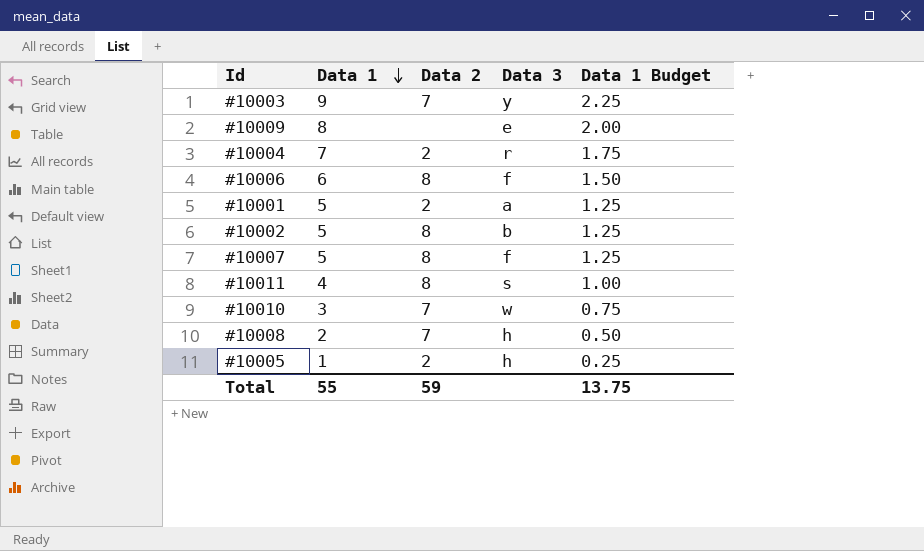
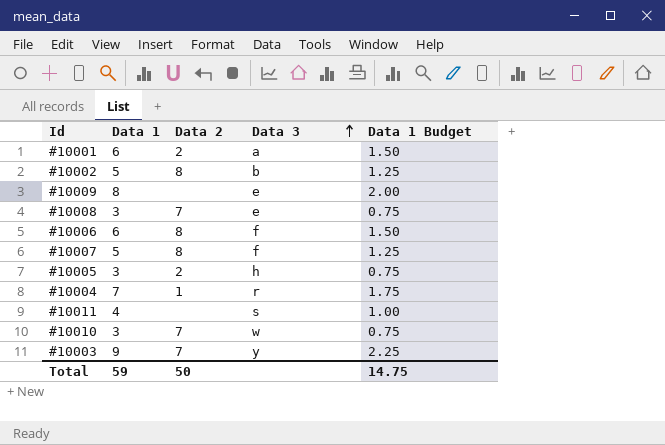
row order: Data 1 descending -> Data 3 ascending
#10001 | Data 1: 5 -> 6
#10001 | Data 1 Budget: 1.25 -> 1.50
#10008 | Data 1: 2 -> 3
#10008 | Data 3: h -> e
#10008 | Data 1 Budget: 0.50 -> 0.75
#10005 | Data 1: 1 -> 3
#10005 | Data 1 Budget: 0.25 -> 0.75
#10004 | Data 2: 2 -> 1
#10011 | Data 2: 8 -> none
Total | Data 1: 55 -> 59
Total | Data 2: 59 -> 50
Total | Data 1 Budget: 13.75 -> 14.75

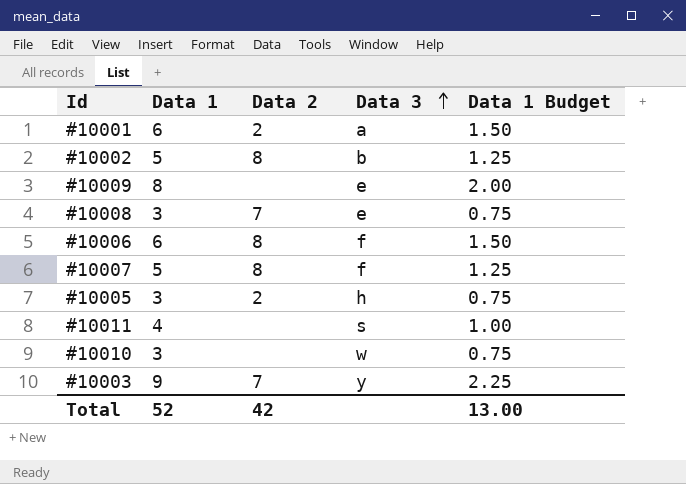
row #10004: 7 | 1 | r | 1.75 -> none
#10010 | Data 2: 7 -> none
Total | Data 1: 59 -> 52
Total | Data 2: 50 -> 42
Total | Data 1 Budget: 14.75 -> 13.00

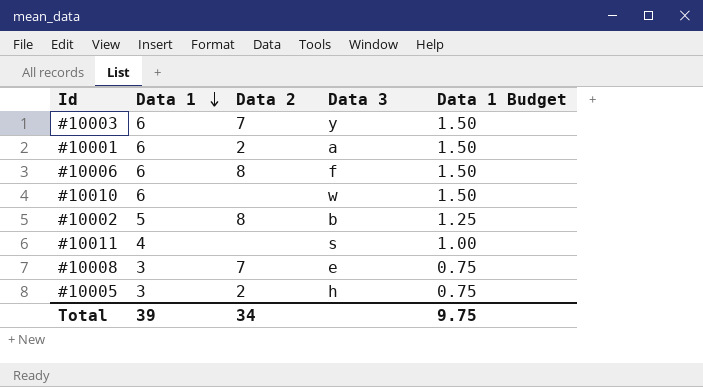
row order: Data 3 ascending -> Data 1 descending
row #10009: 8 | none | e | 2.00 -> none
row #10007: 5 | 8 | f | 1.25 -> none
#10003 | Data 1: 9 -> 6
#10003 | Data 1 Budget: 2.25 -> 1.50
#10010 | Data 1: 3 -> 6
#10010 | Data 1 Budget: 0.75 -> 1.50
Total | Data 1: 52 -> 39
Total | Data 2: 42 -> 34
Total | Data 1 Budget: 13.00 -> 9.75

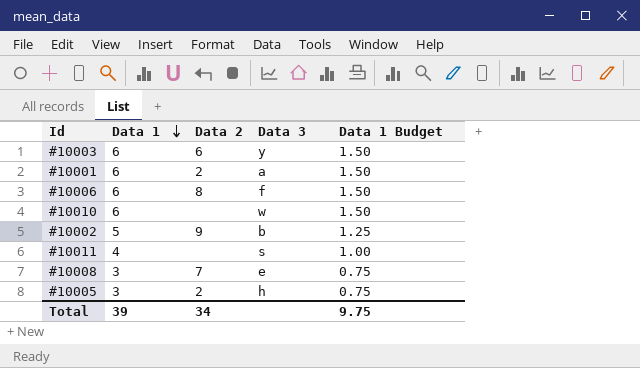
#10003 | Data 2: 7 -> 6
#10002 | Data 2: 8 -> 9

